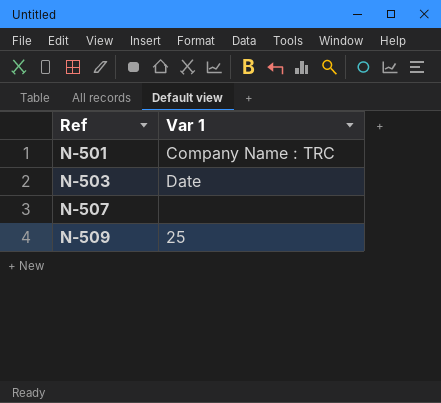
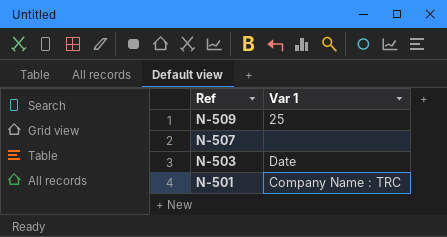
row order: Ref ascending -> Ref descending

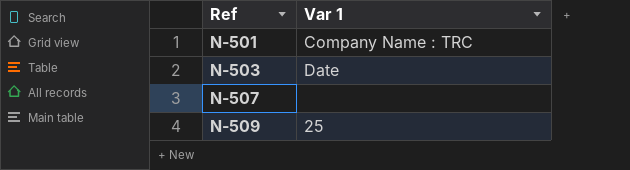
row order: Ref descending -> Ref ascending

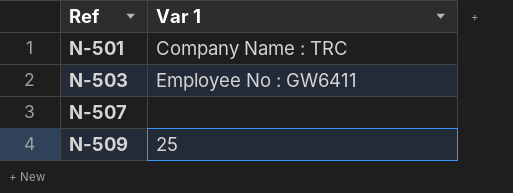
N-503 | Var 1: Date -> Employee No : GW6411

